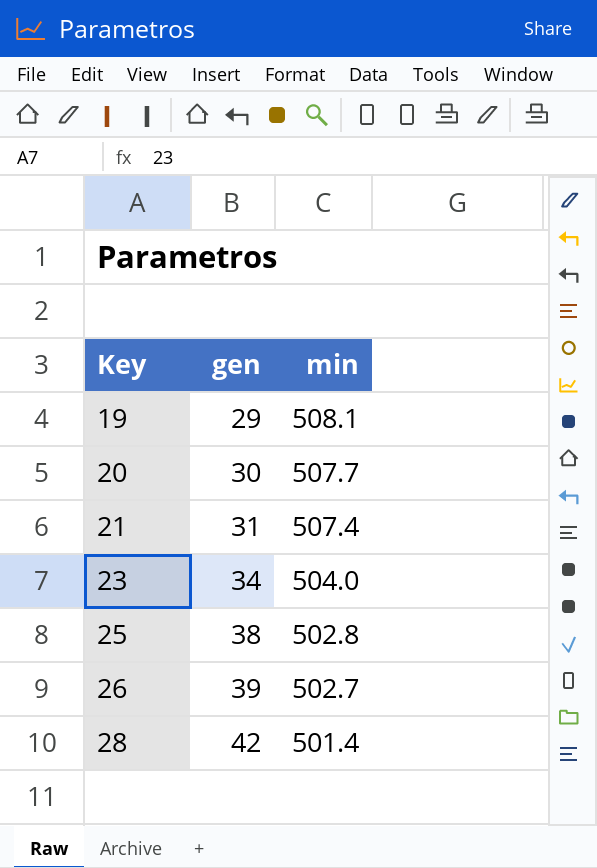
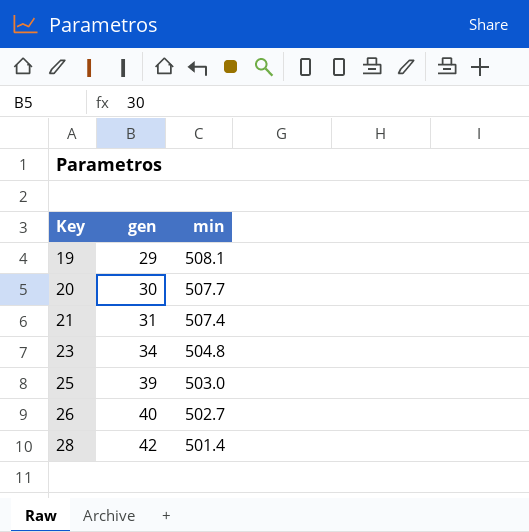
23 | min: 504.0 -> 504.8
25 | gen: 38 -> 39
25 | min: 502.8 -> 503.0
26 | gen: 39 -> 40

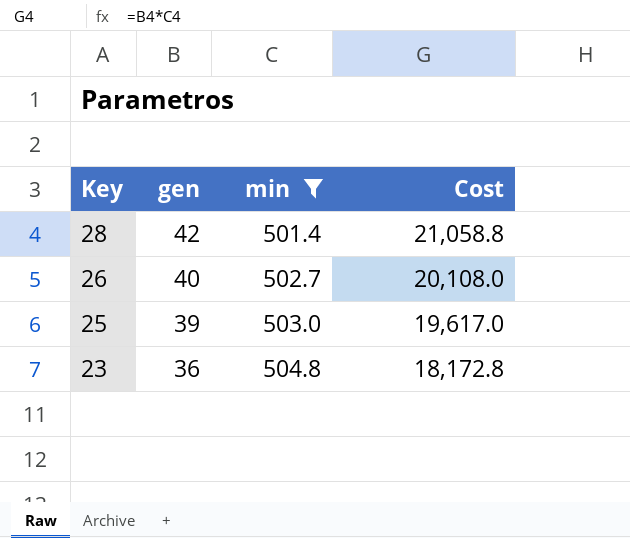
filter: none -> min <= 504.8
row order: Key ascending -> Key descending
column Cost | formula: none -> [gen] * [min]
23 | gen: 34 -> 36

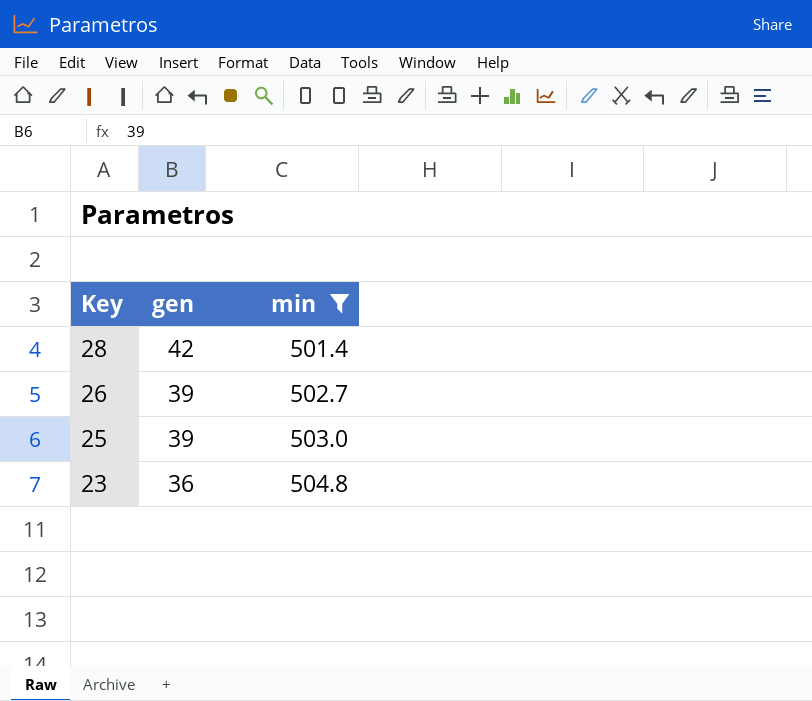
column Cost | formula: [gen] * [min] -> none
26 | gen: 40 -> 39

